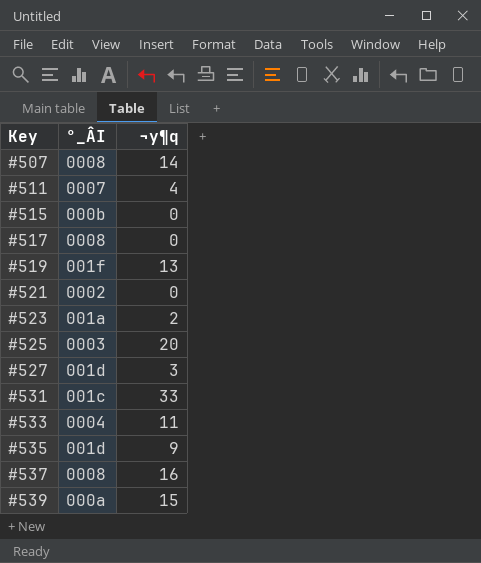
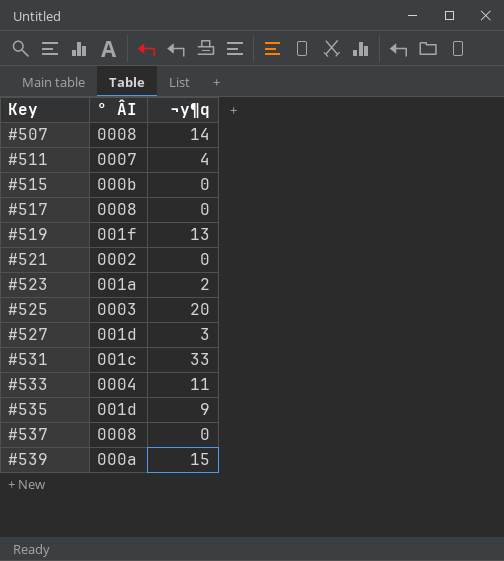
column name: °_ÂI -> ° ÂI
#537 | ¬y¶q: 16 -> 0

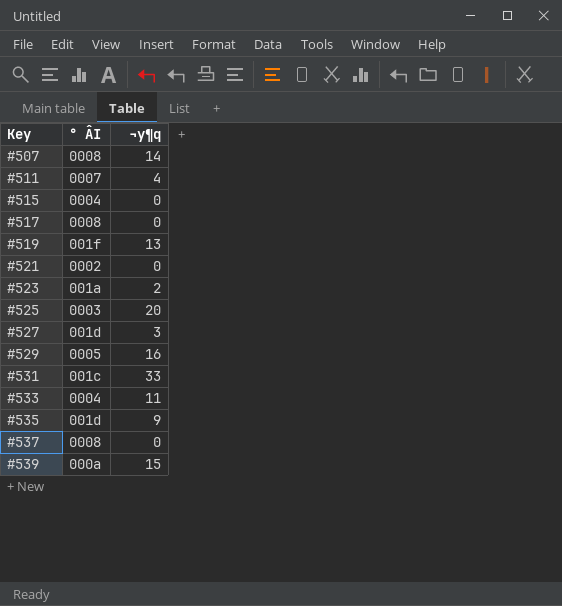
#515 | ° ÂI: 000b -> 0004
row #529: none -> 0005 | 16

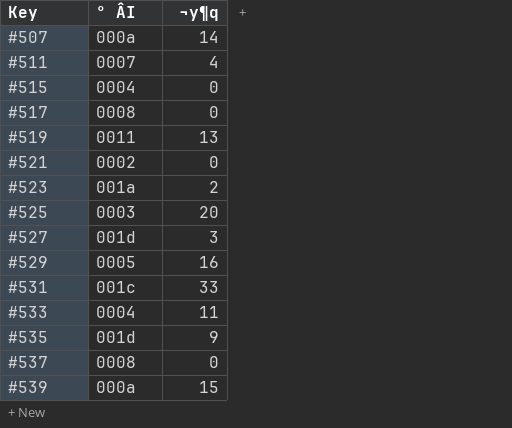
#507 | ° ÂI: 0008 -> 000a
#519 | ° ÂI: 001f -> 0011

